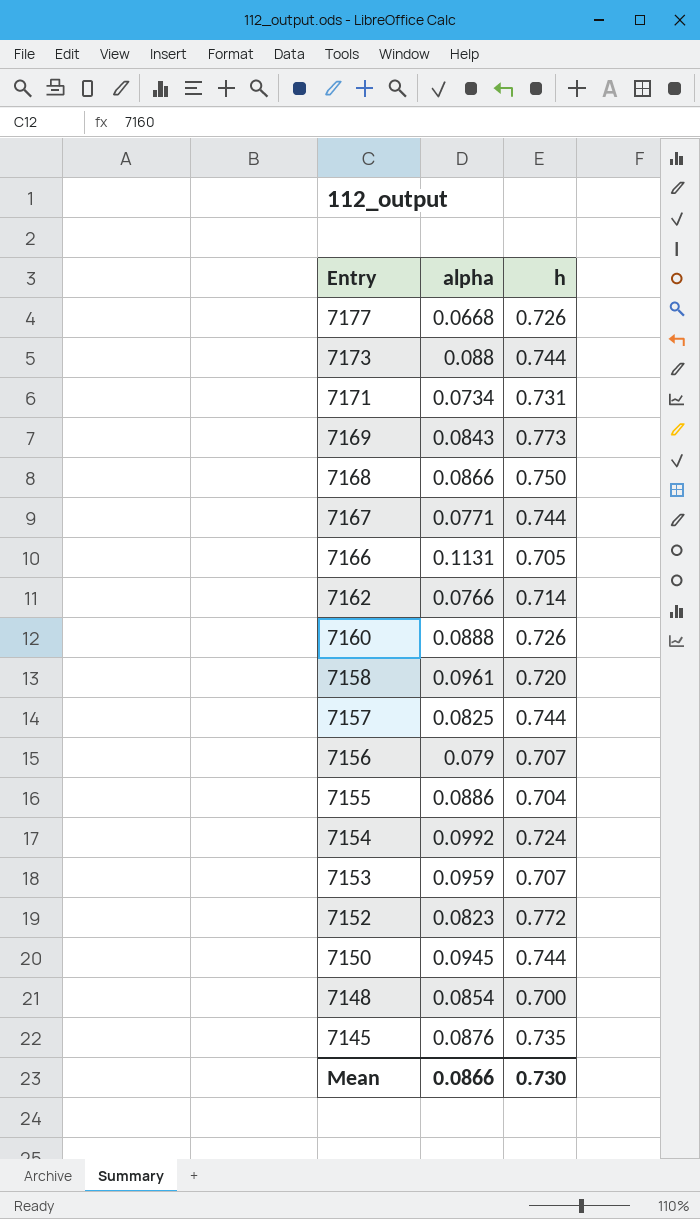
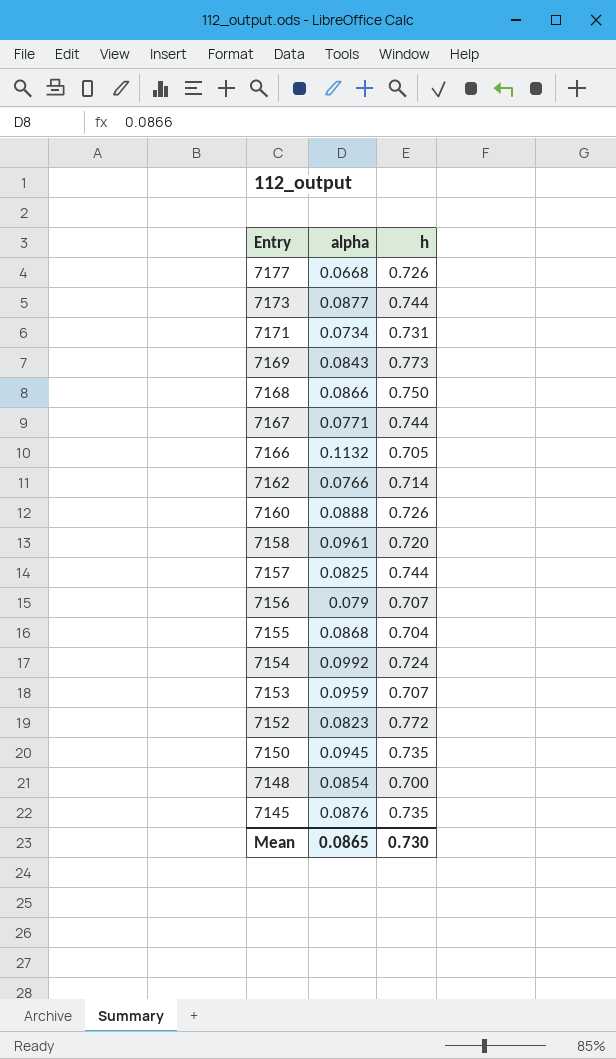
7173 | alpha: 0.088 -> 0.0877
7166 | alpha: 0.1131 -> 0.1132
7155 | alpha: 0.0886 -> 0.0868
7150 | h: 0.744 -> 0.735
Mean | alpha: 0.0866 -> 0.0865

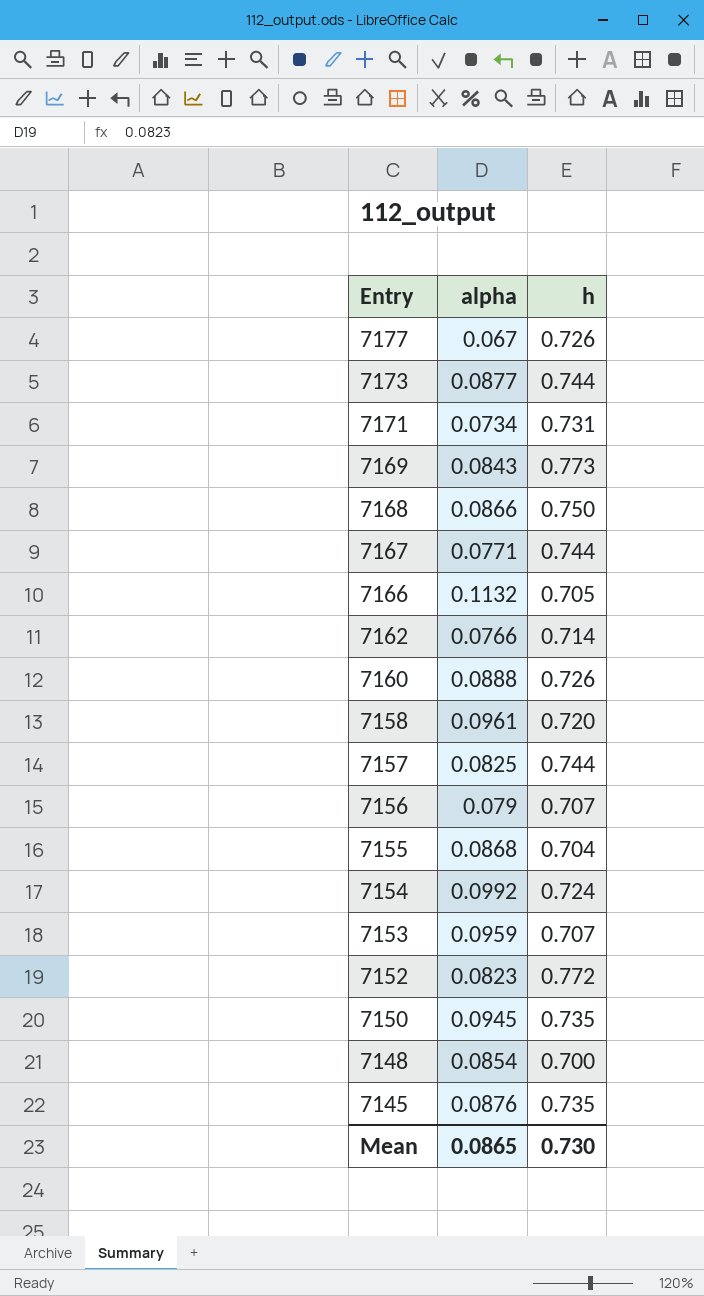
7177 | alpha: 0.0668 -> 0.067

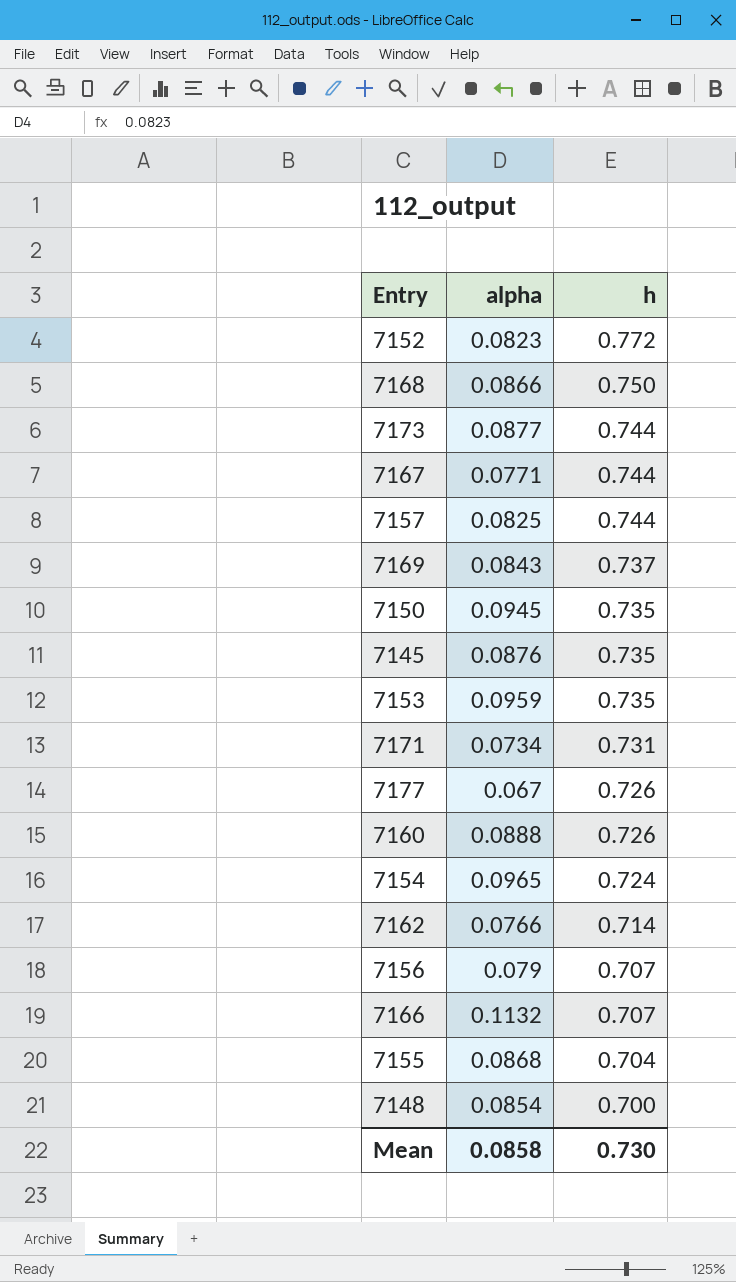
row order: Entry descending -> h descending
row 7158: 0.0961 | 0.720 -> none
7169 | h: 0.773 -> 0.737
7153 | h: 0.707 -> 0.735
7154 | alpha: 0.0992 -> 0.0965
7166 | h: 0.705 -> 0.707
Mean | alpha: 0.0865 -> 0.0858

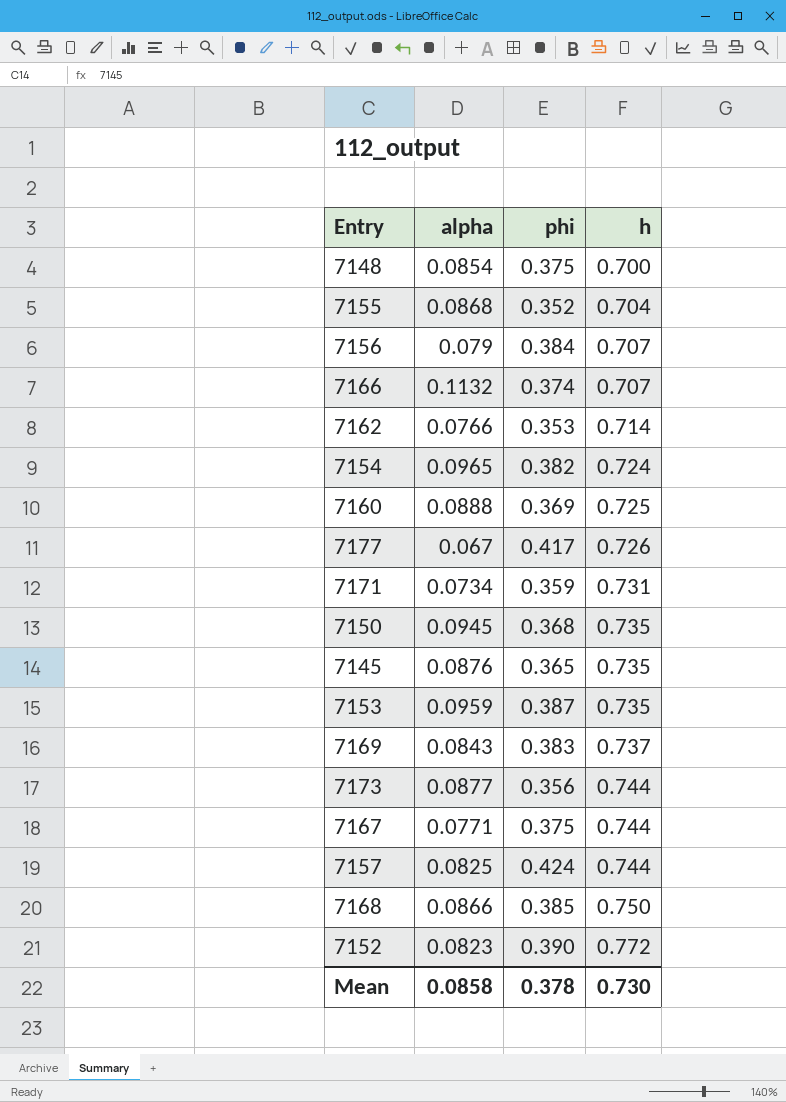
row order: h descending -> h ascending
column phi | position: none -> 3
7160 | h: 0.726 -> 0.725

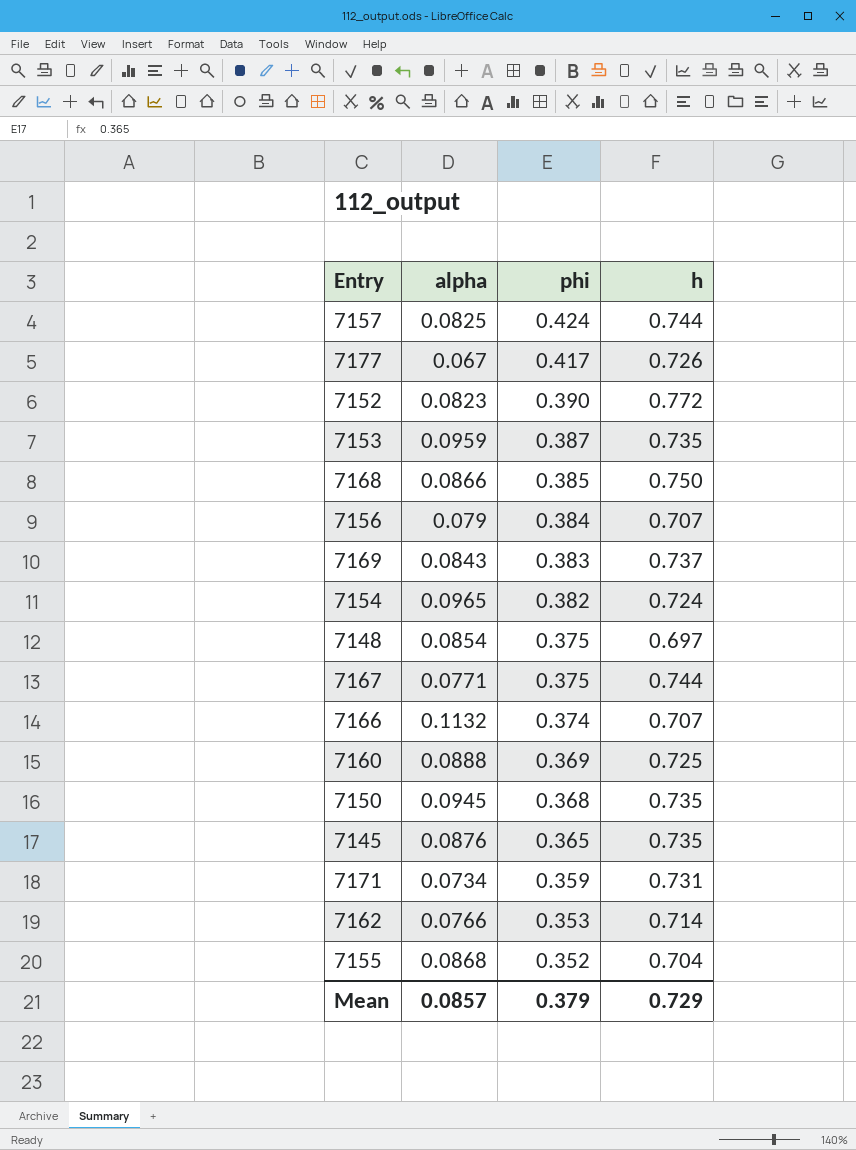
row order: h ascending -> phi descending
row 7173: 0.0877 | 0.356 | 0.744 -> none
7148 | h: 0.700 -> 0.697
Mean | alpha: 0.0858 -> 0.0857
Mean | phi: 0.378 -> 0.379
Mean | h: 0.730 -> 0.729

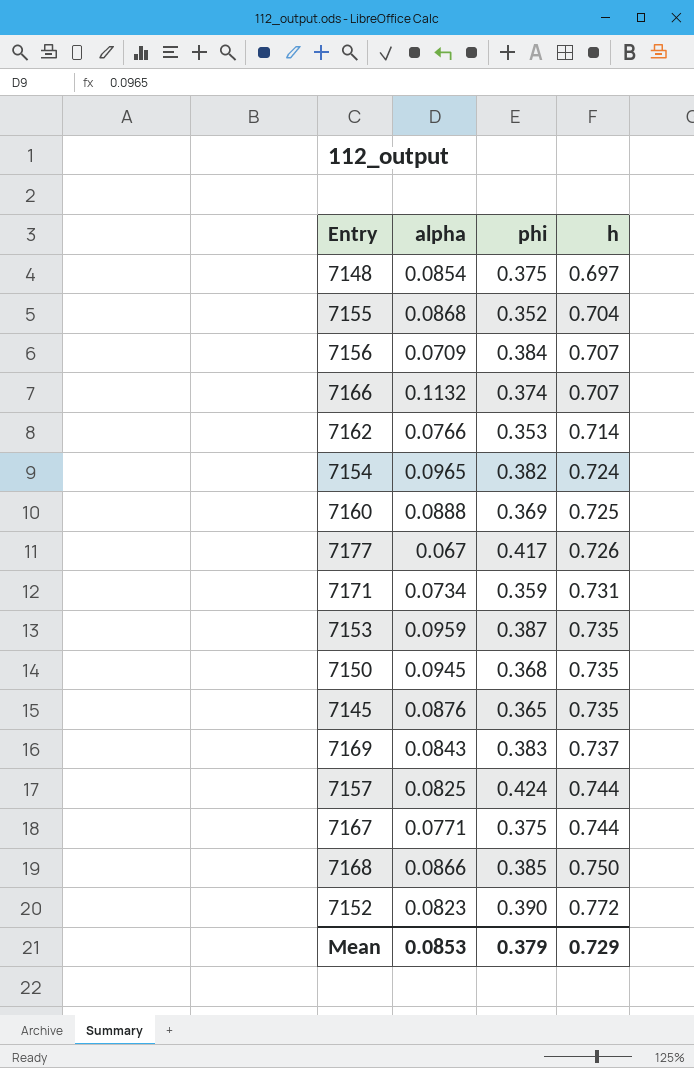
row order: phi descending -> h ascending
7156 | alpha: 0.079 -> 0.0709
Mean | alpha: 0.0857 -> 0.0853

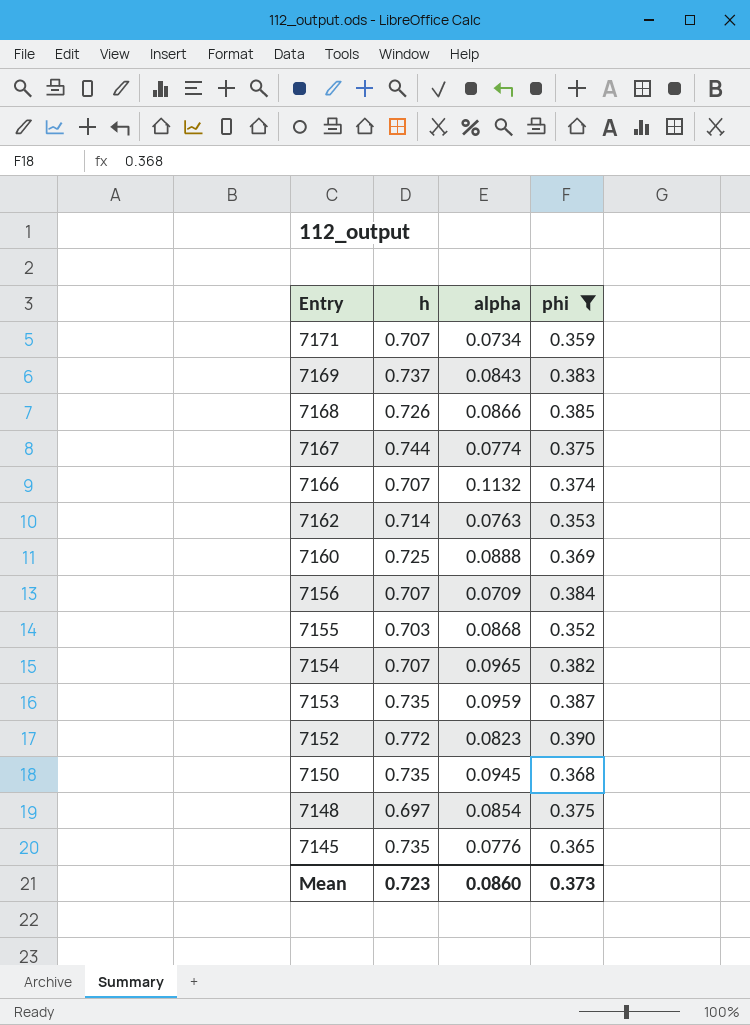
filter: none -> phi <= 0.390
row order: h ascending -> Entry descending
column h | position: 4 -> 2
7171 | h: 0.731 -> 0.707
7168 | h: 0.750 -> 0.726
7167 | alpha: 0.0771 -> 0.0774
7162 | alpha: 0.0766 -> 0.0763
7155 | h: 0.704 -> 0.703
7154 | h: 0.724 -> 0.707
7145 | alpha: 0.0876 -> 0.0776
Mean | h: 0.729 -> 0.723
Mean | alpha: 0.0853 -> 0.0860
Mean | phi: 0.379 -> 0.373

